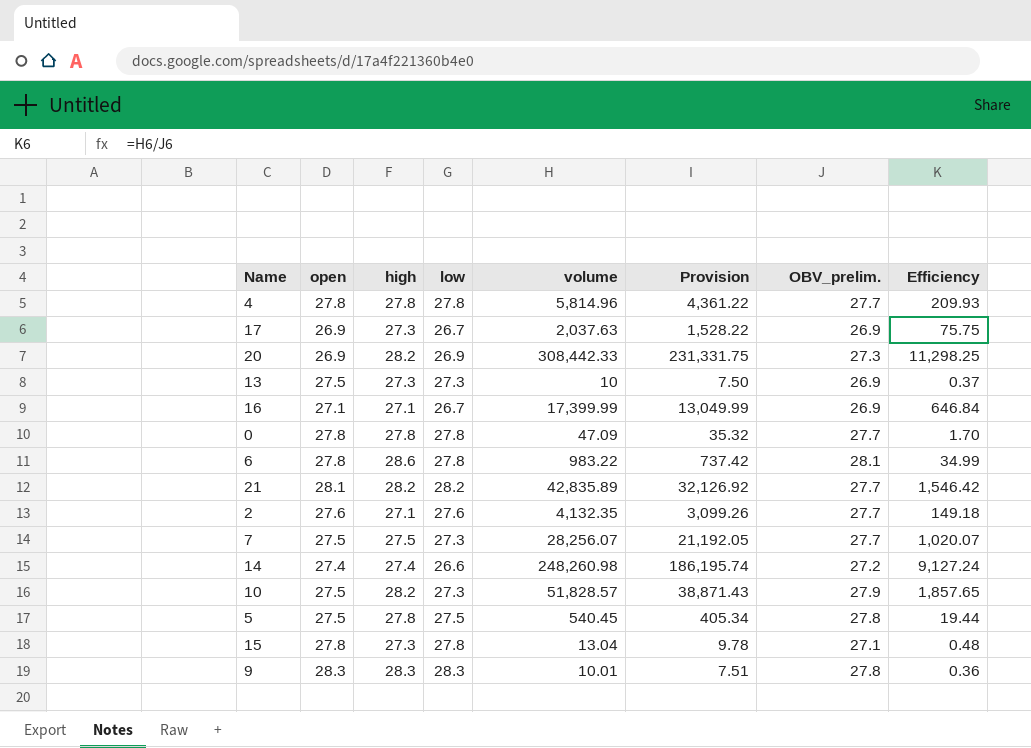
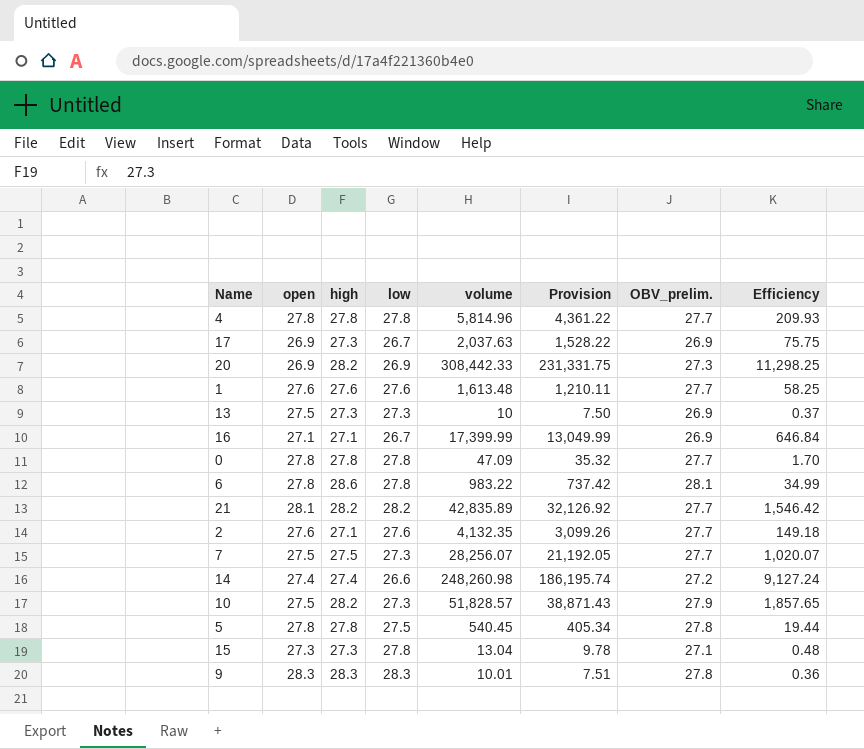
row 1: none -> 27.6 | 27.6 | 27.6 | 1,613.48 | 1,210.11 | 27.7 | 58.25
5 | open: 27.5 -> 27.8
15 | open: 27.8 -> 27.3

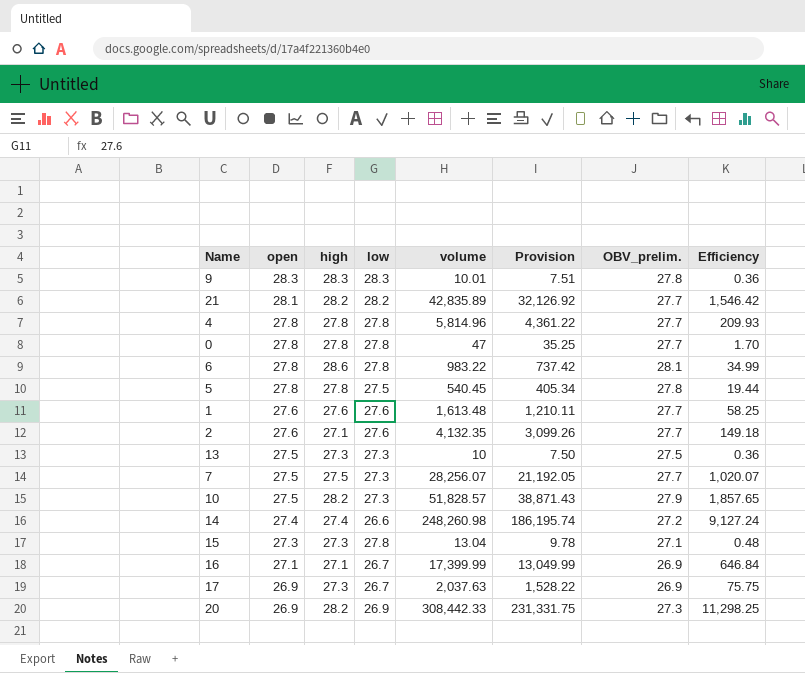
row order: none -> open descending
0 | volume: 47.09 -> 47
0 | Provision: 35.32 -> 35.25
13 | OBV_prelim.: 26.9 -> 27.5
13 | Efficiency: 0.37 -> 0.36

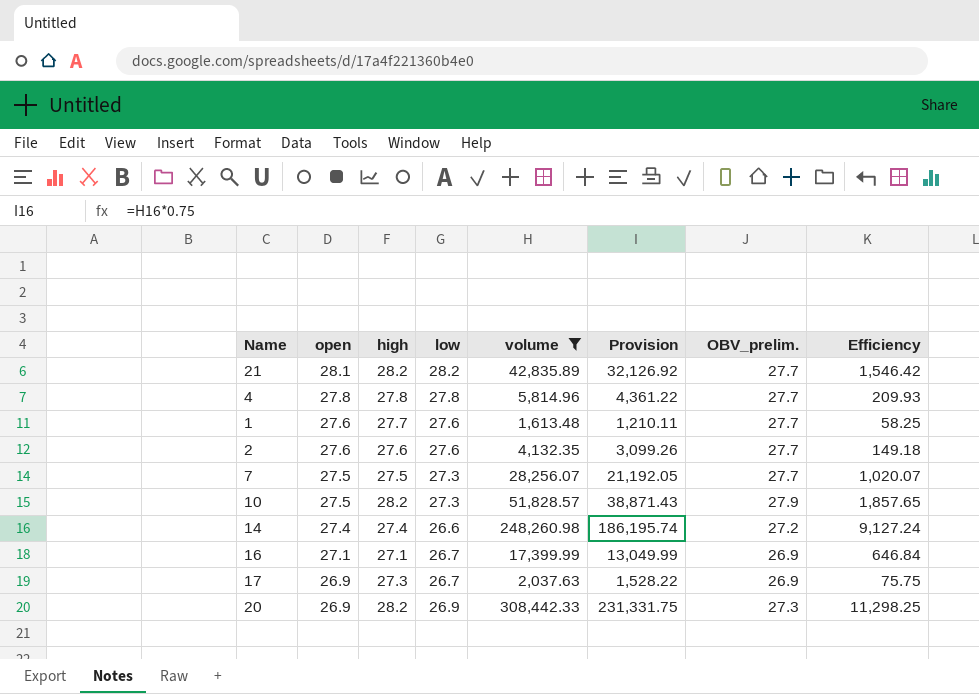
filter: none -> volume >= 1,613.48
1 | high: 27.6 -> 27.7
2 | high: 27.1 -> 27.6

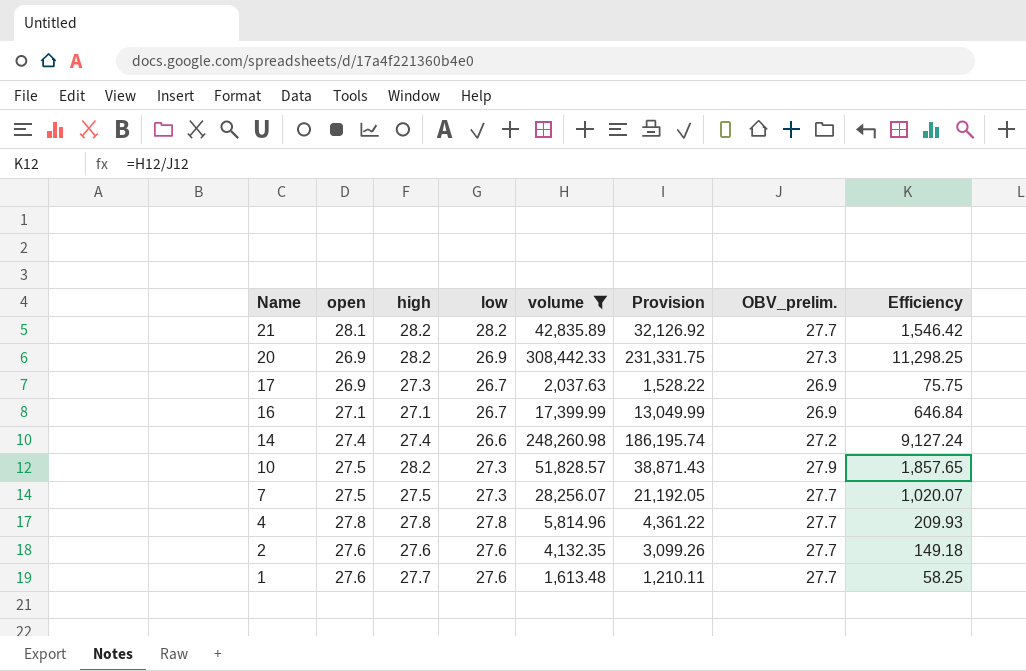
row order: open descending -> Name descending

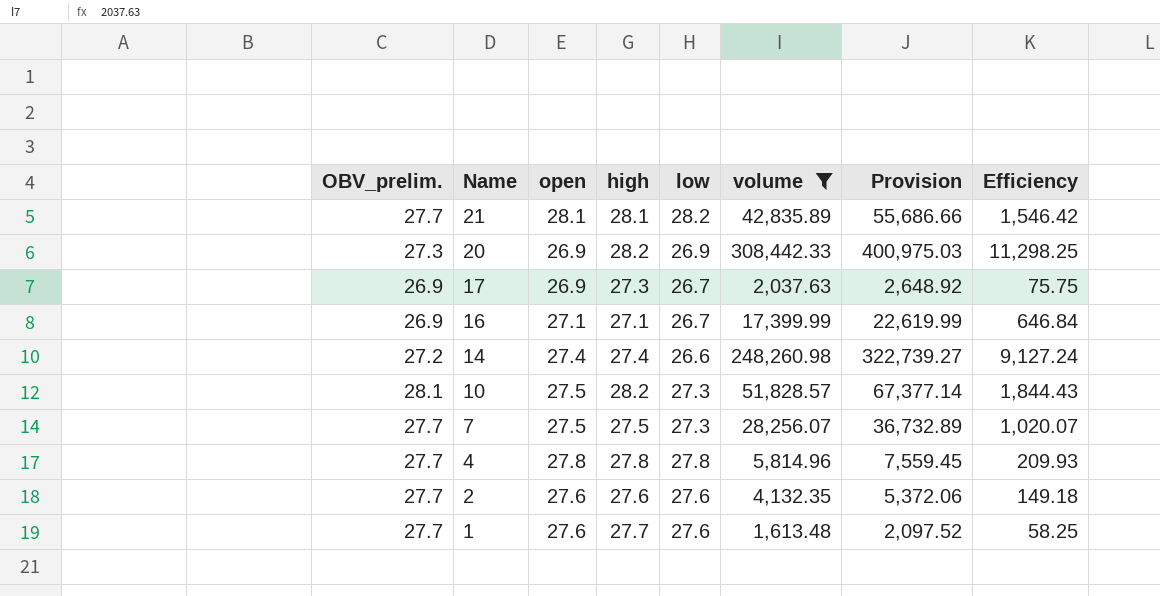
column OBV_prelim. | position: 7 -> 1
column Provision | formula: [volume] * 0.75 -> [volume] * 1.3
21 | high: 28.2 -> 28.1
10 | OBV_prelim.: 27.9 -> 28.1
10 | Efficiency: 1,857.65 -> 1,844.43

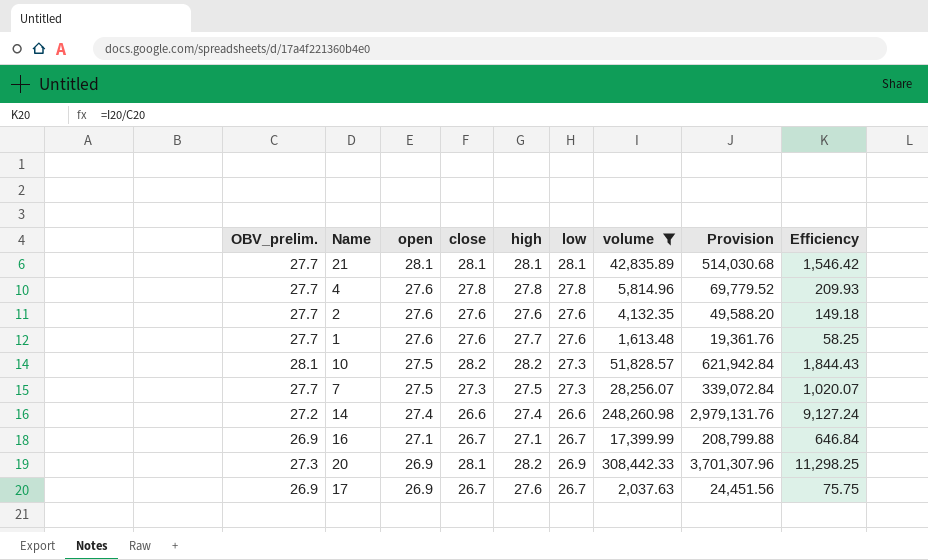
row order: Name descending -> open descending
column close | position: none -> 4
column Provision | formula: [volume] * 1.3 -> [volume] * 12
21 | low: 28.2 -> 28.1
4 | open: 27.8 -> 27.6
17 | high: 27.3 -> 27.6

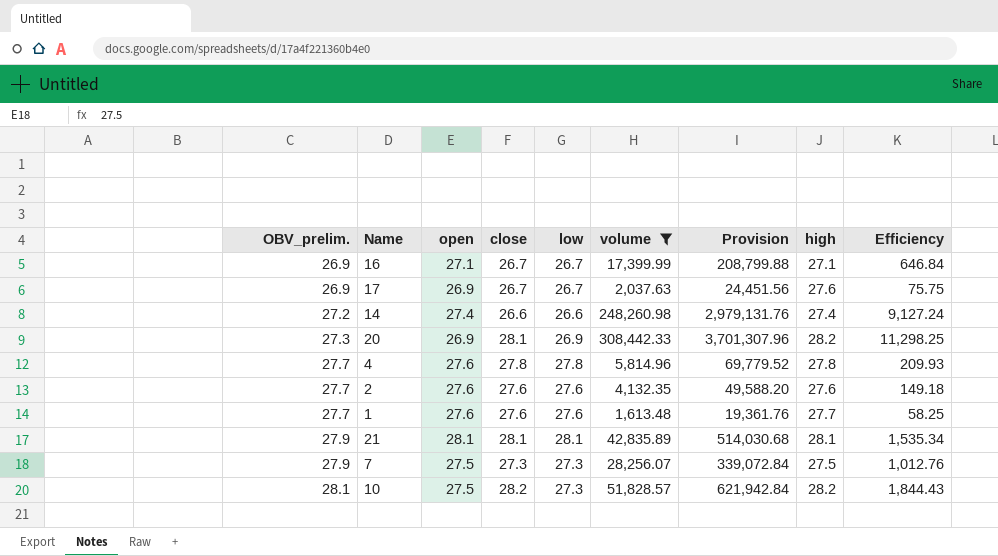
row order: open descending -> OBV_prelim. ascending
column high | position: 5 -> 8
21 | OBV_prelim.: 27.7 -> 27.9
21 | Efficiency: 1,546.42 -> 1,535.34
7 | OBV_prelim.: 27.7 -> 27.9
7 | Efficiency: 1,020.07 -> 1,012.76

